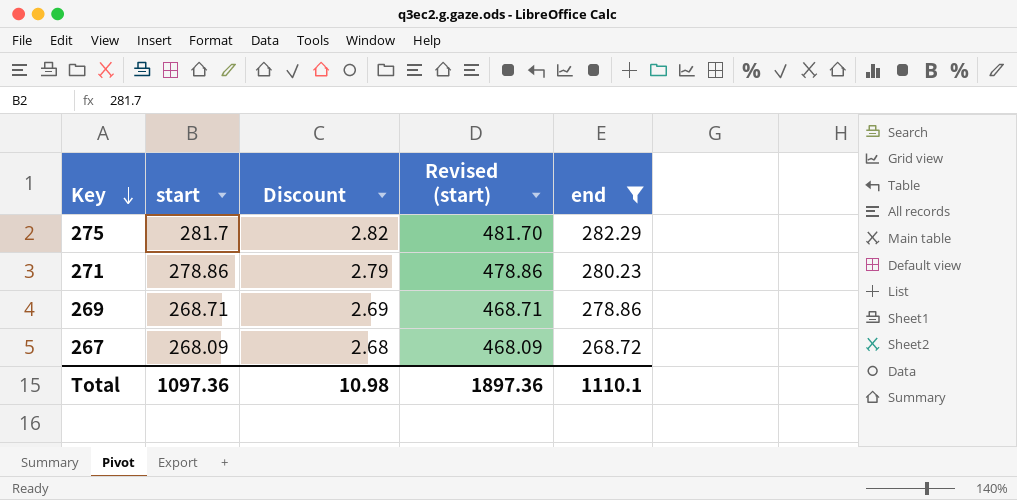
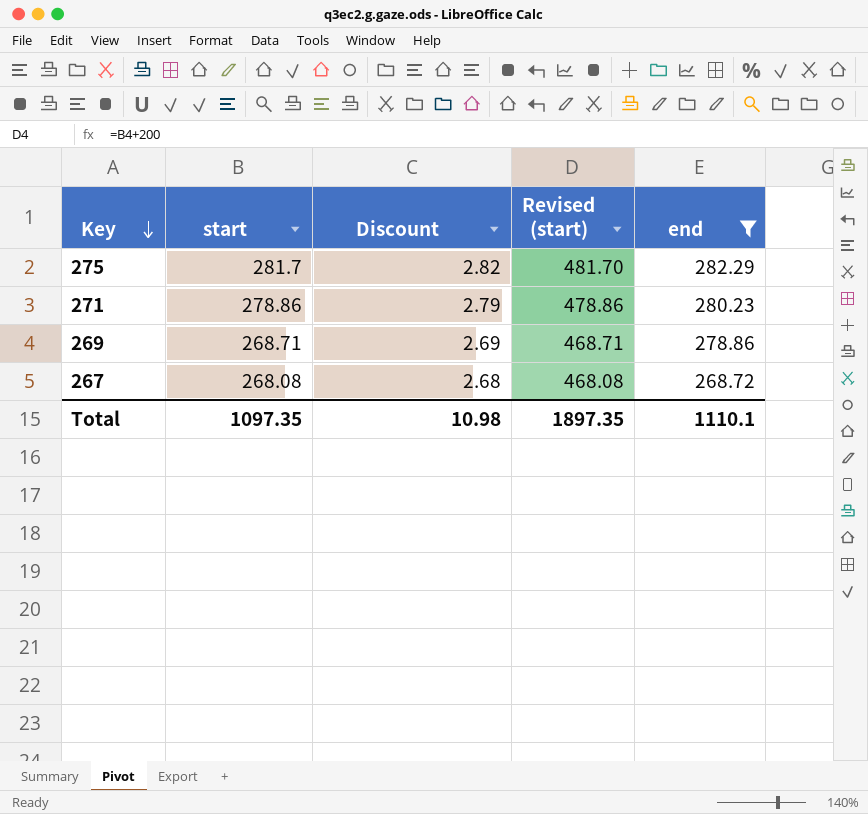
267 | start: 268.09 -> 268.08
267 | Revised (start): 468.09 -> 468.08
Total | start: 1097.36 -> 1097.35
Total | Revised (start): 1897.36 -> 1897.35

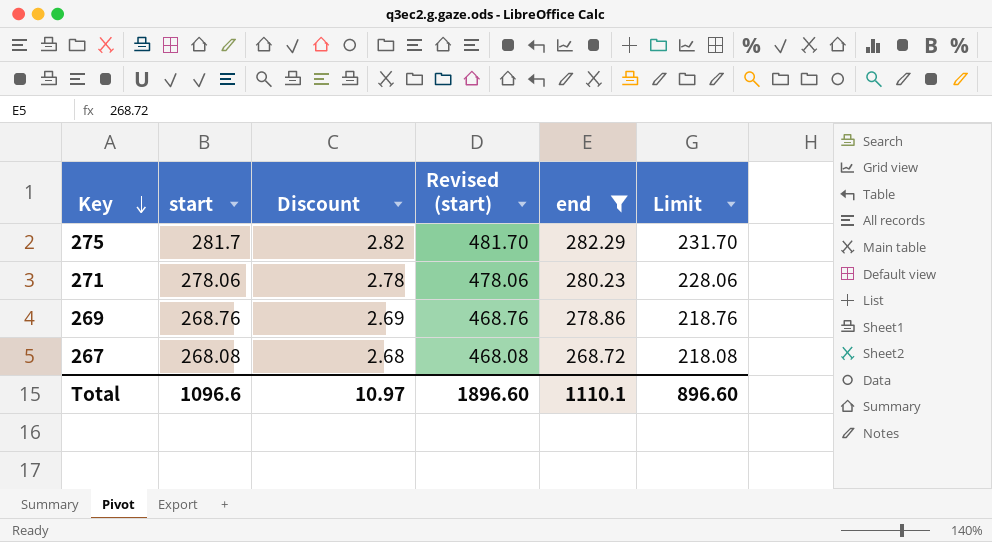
column Limit | formula: none -> [start] - 50
271 | start: 278.86 -> 278.06
271 | Discount: 2.79 -> 2.78
271 | Revised (start): 478.86 -> 478.06
269 | start: 268.71 -> 268.76
269 | Revised (start): 468.71 -> 468.76
Total | start: 1097.35 -> 1096.6
Total | Discount: 10.98 -> 10.97
Total | Revised (start): 1897.35 -> 1896.60

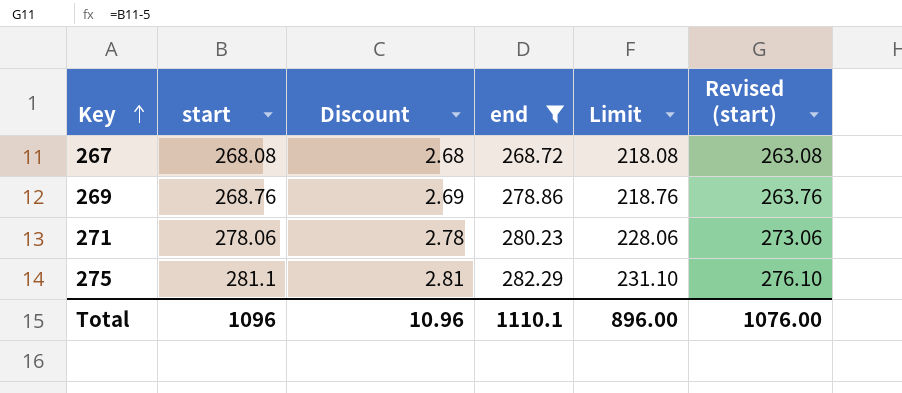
row order: Key descending -> Key ascending
column Revised (start) | formula: [start] + 200 -> [start] - 5
column Revised (start) | position: 4 -> 6
275 | start: 281.7 -> 281.1
275 | Discount: 2.82 -> 2.81
275 | Limit: 231.70 -> 231.10
Total | start: 1096.6 -> 1096
Total | Discount: 10.97 -> 10.96
Total | Limit: 896.60 -> 896.00
Total | Revised (start): 1896.60 -> 1076.00

